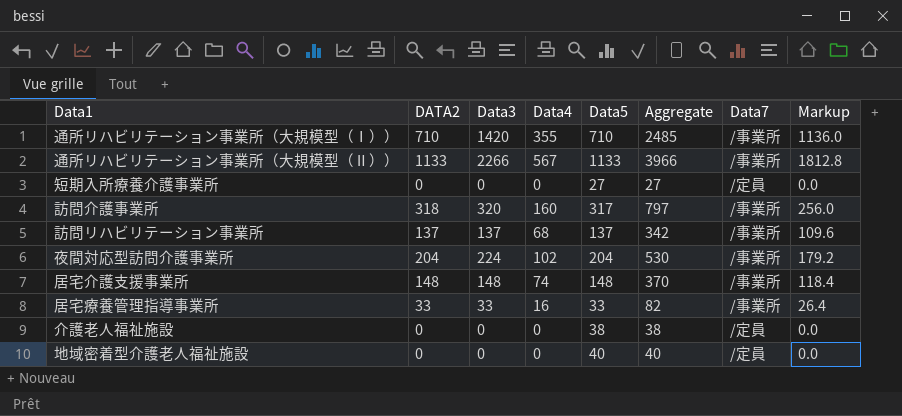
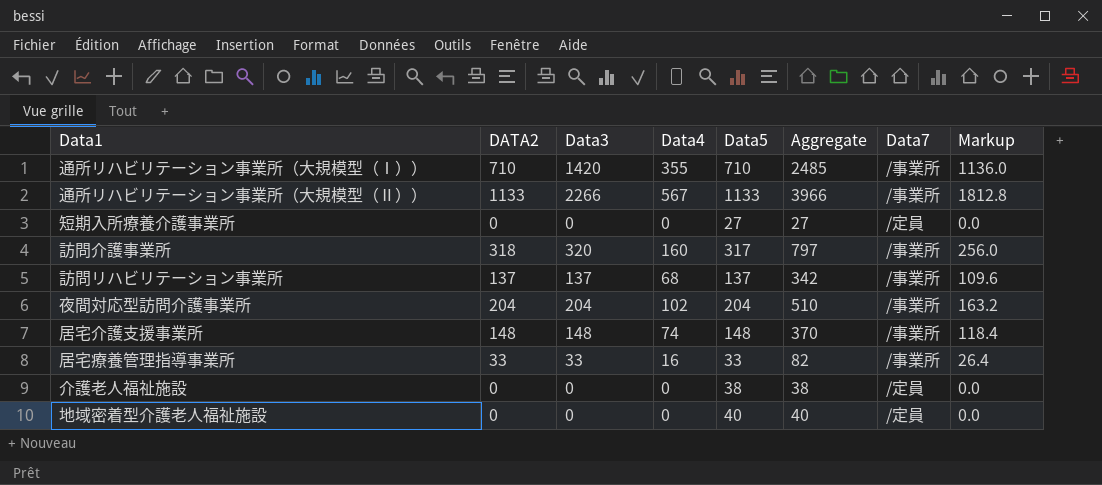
夜間対応型訪問介護事業所 | Data3: 224 -> 204
夜間対応型訪問介護事業所 | Aggregate: 530 -> 510
夜間対応型訪問介護事業所 | Markup: 179.2 -> 163.2

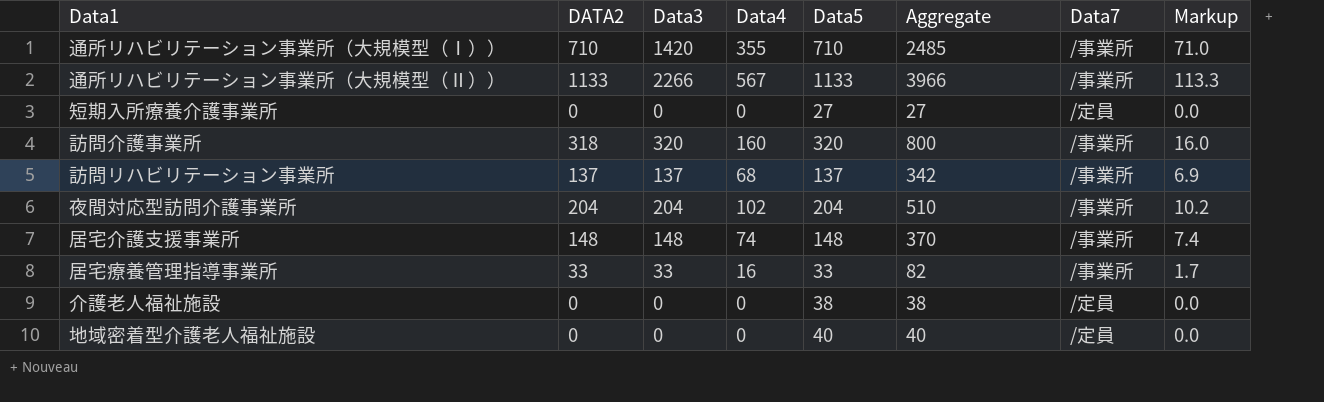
column Markup | formula: [Data3] * 0.8 -> [Data3] * 0.05
訪問介護事業所 | Data5: 317 -> 320
訪問介護事業所 | Aggregate: 797 -> 800

